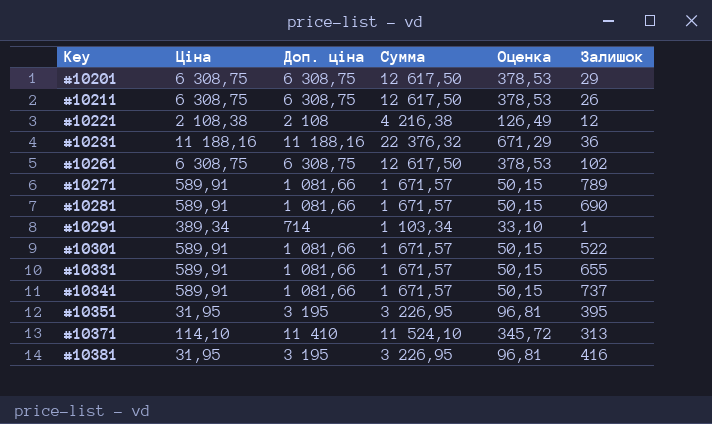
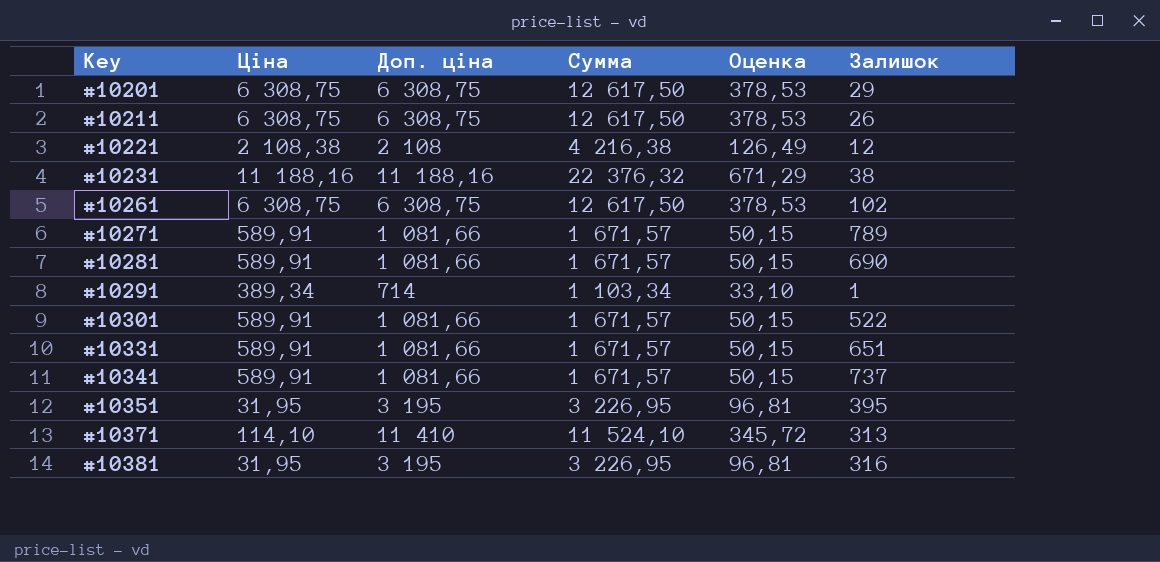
#10231 | Залишок: 36 -> 38
#10331 | Залишок: 655 -> 651
#10381 | Залишок: 416 -> 316

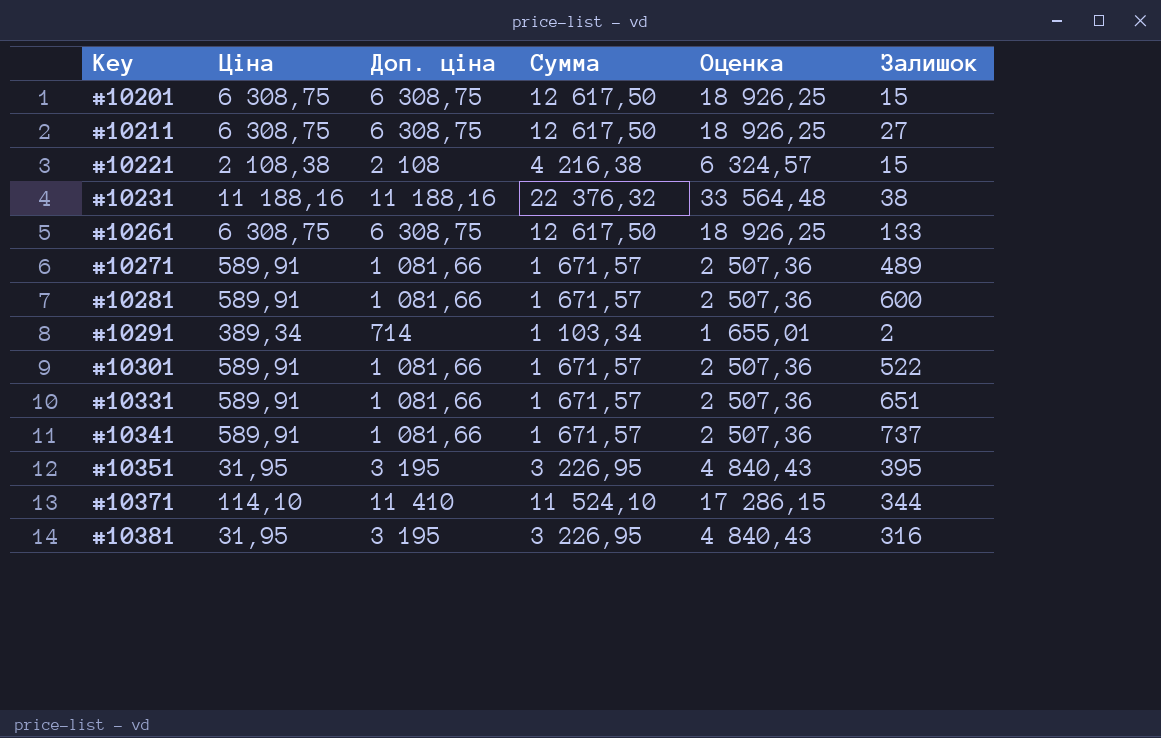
column Оценка | formula: [Сумма] * 0,03 -> [Сумма] * 1,5
#10201 | Залишок: 29 -> 15
#10211 | Залишок: 26 -> 27
#10221 | Залишок: 12 -> 15
#10261 | Залишок: 102 -> 133
#10271 | Залишок: 789 -> 489
#10281 | Залишок: 690 -> 600
#10291 | Залишок: 1 -> 2
#10371 | Залишок: 313 -> 344

